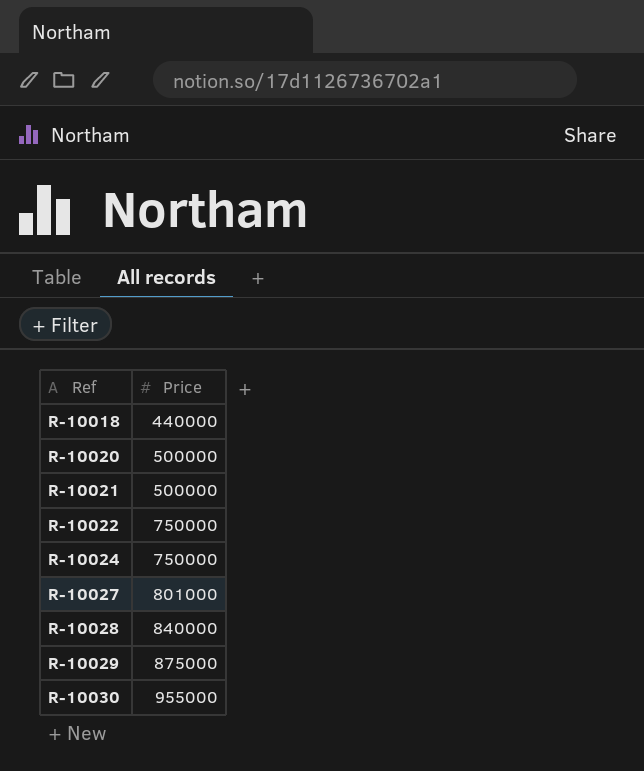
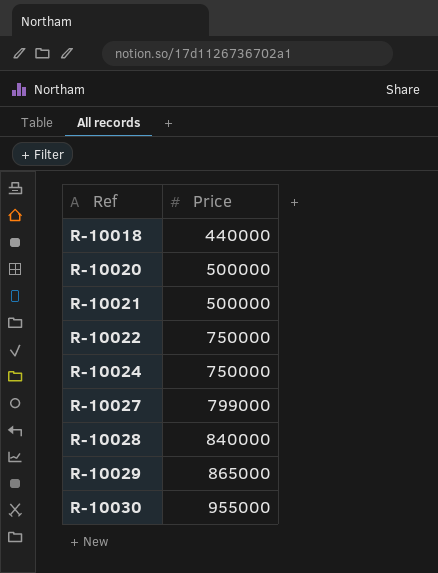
R-10027 | Price: 801000 -> 799000
R-10029 | Price: 875000 -> 865000

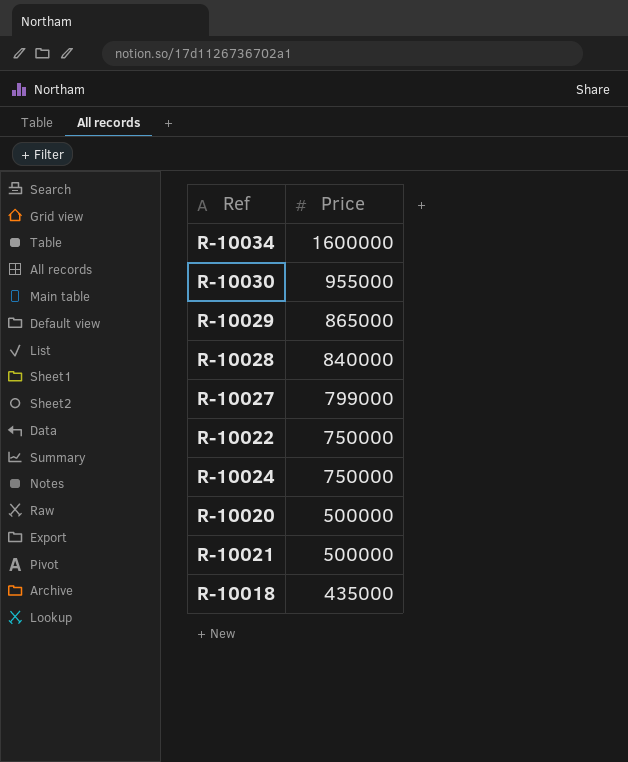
row order: Ref ascending -> Price descending
row R-10034: none -> 1600000
R-10018 | Price: 440000 -> 435000

